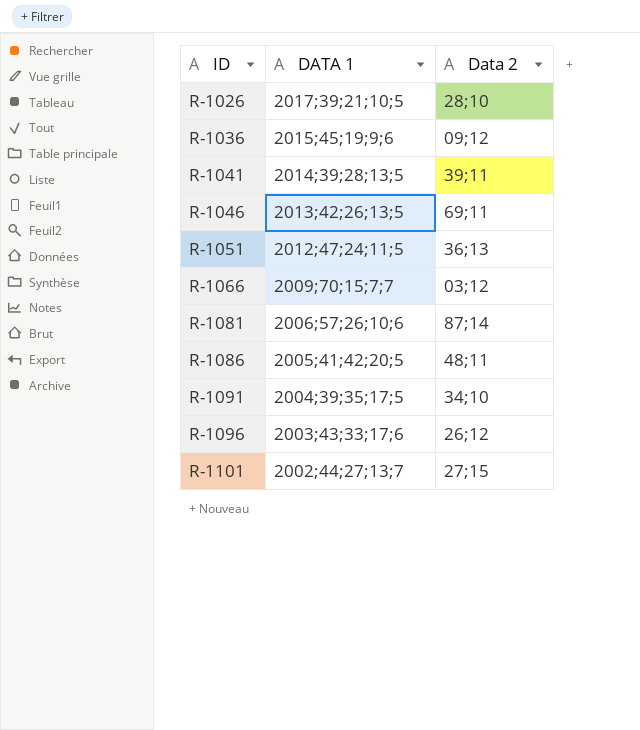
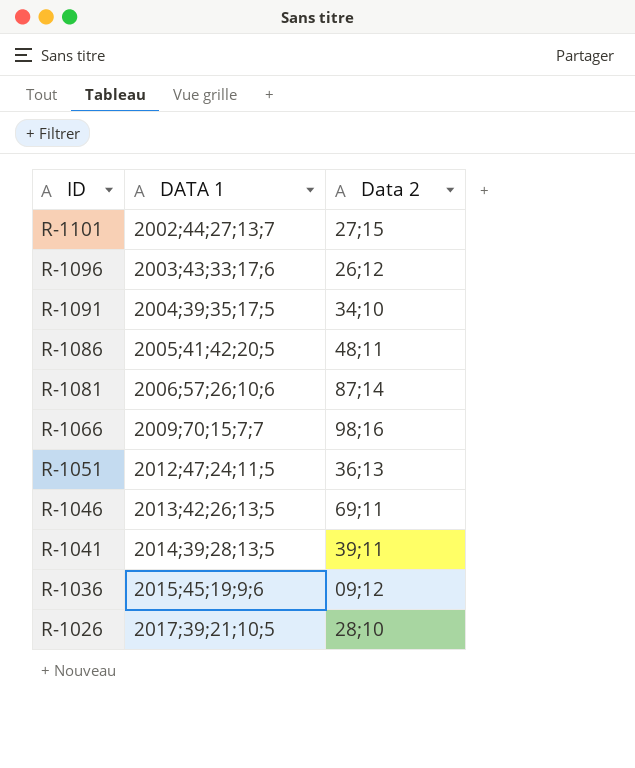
row order: ID ascending -> ID descending
R-1066 | Data 2: 03;12 -> 98;16

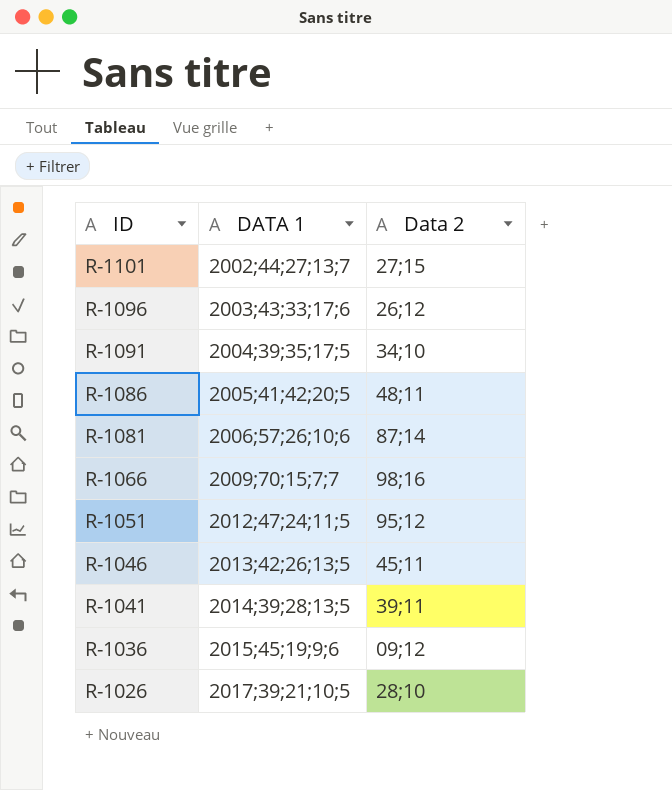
R-1051 | Data 2: 36;13 -> 95;12
R-1046 | Data 2: 69;11 -> 45;11

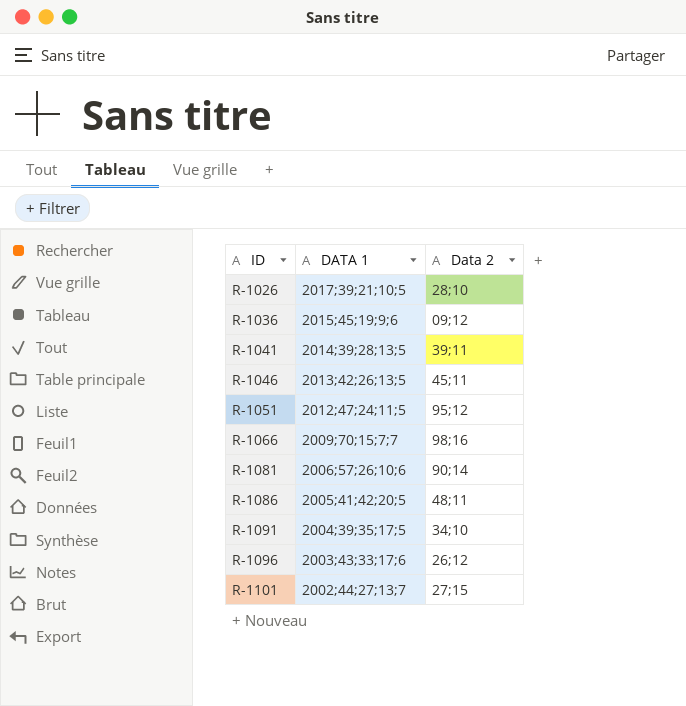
row order: ID descending -> ID ascending
R-1081 | Data 2: 87;14 -> 90;14

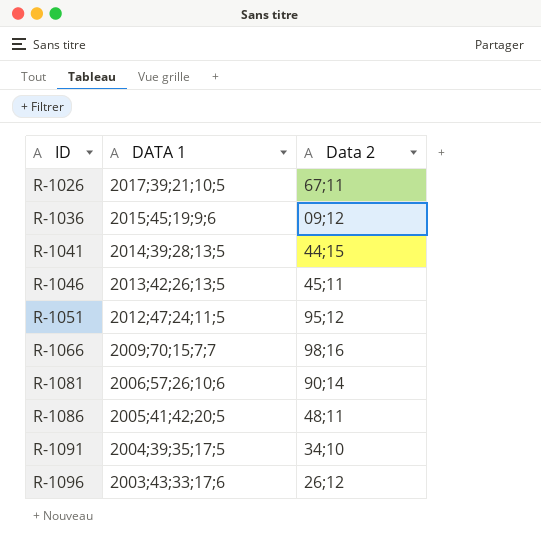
row R-1101: 2002;44;27;13;7 | 27;15 -> none
R-1026 | Data 2: 28;10 -> 67;11
R-1041 | Data 2: 39;11 -> 44;15

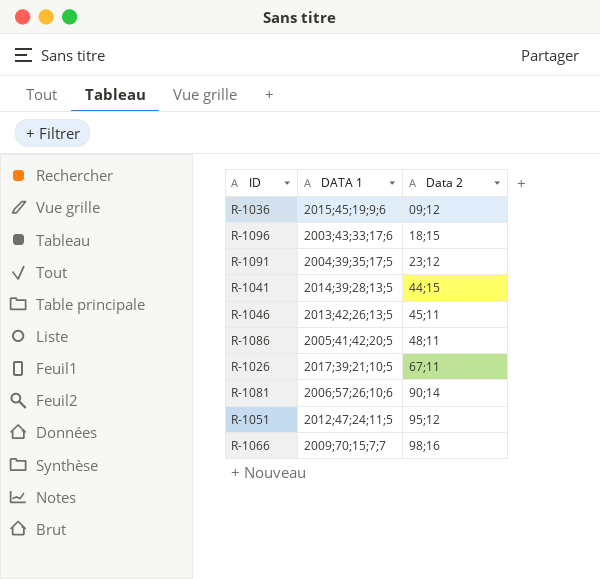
row order: ID ascending -> Data 2 ascending
R-1096 | Data 2: 26;12 -> 18;15
R-1091 | Data 2: 34;10 -> 23;12

